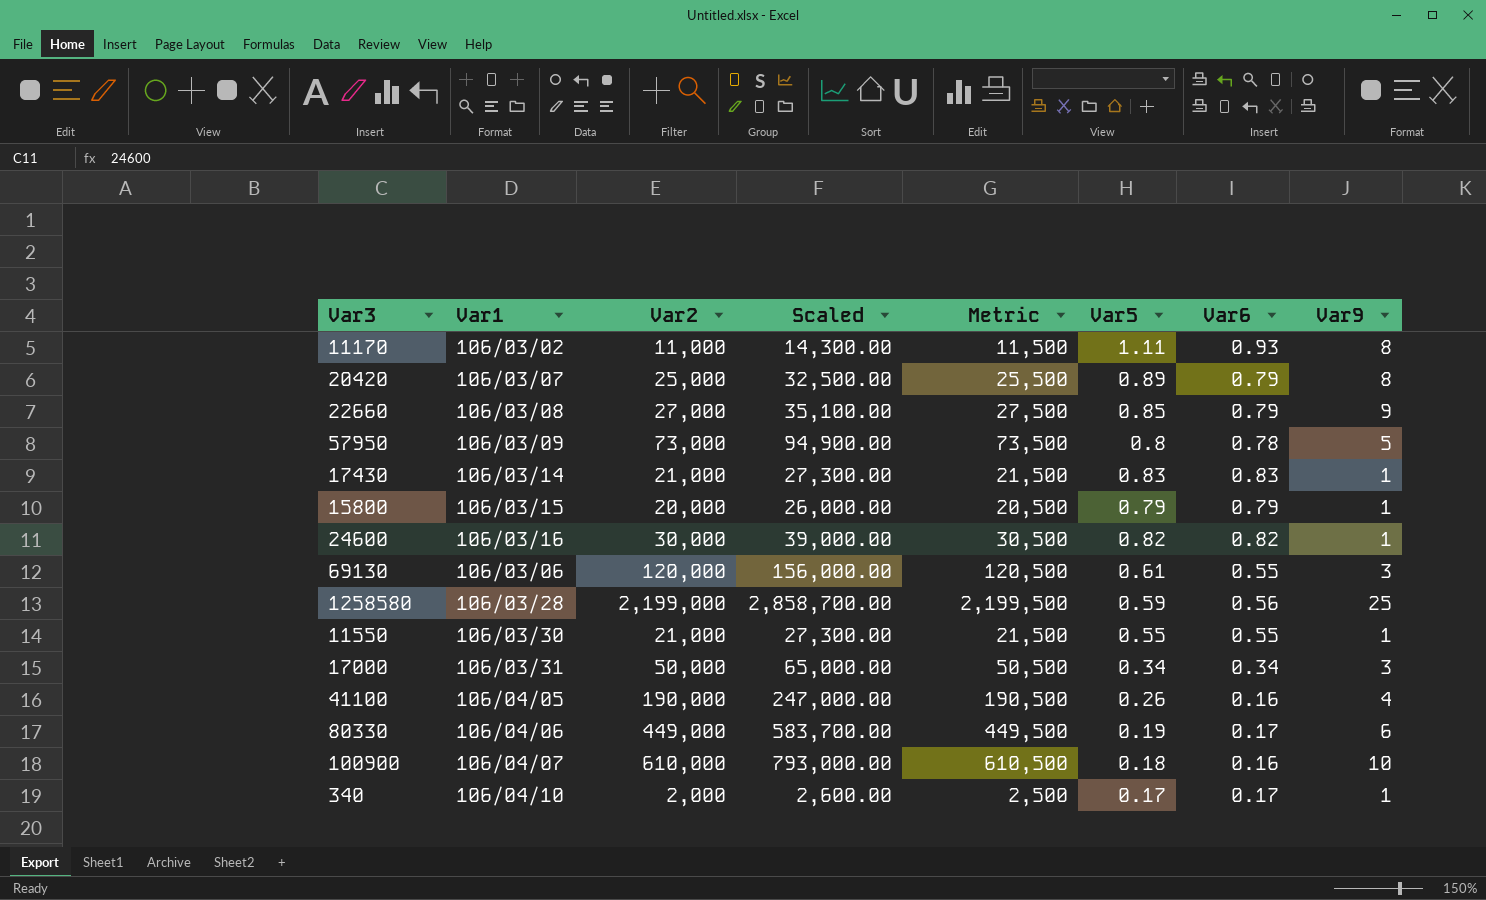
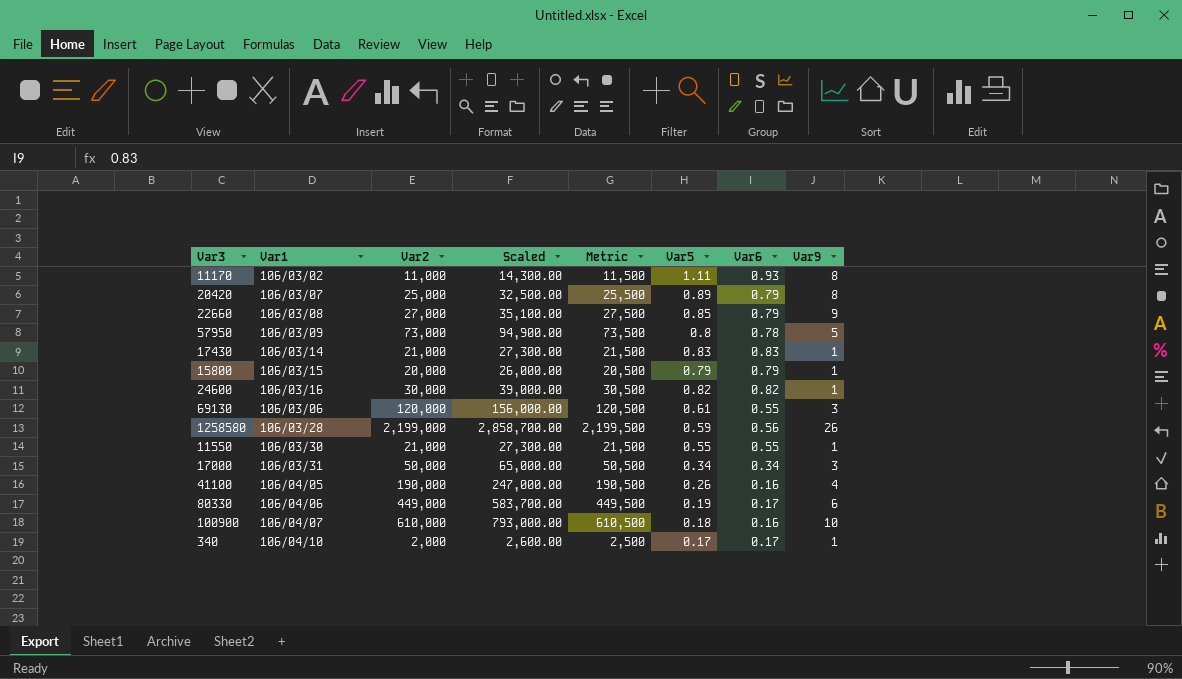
1258580 | Var9: 25 -> 26

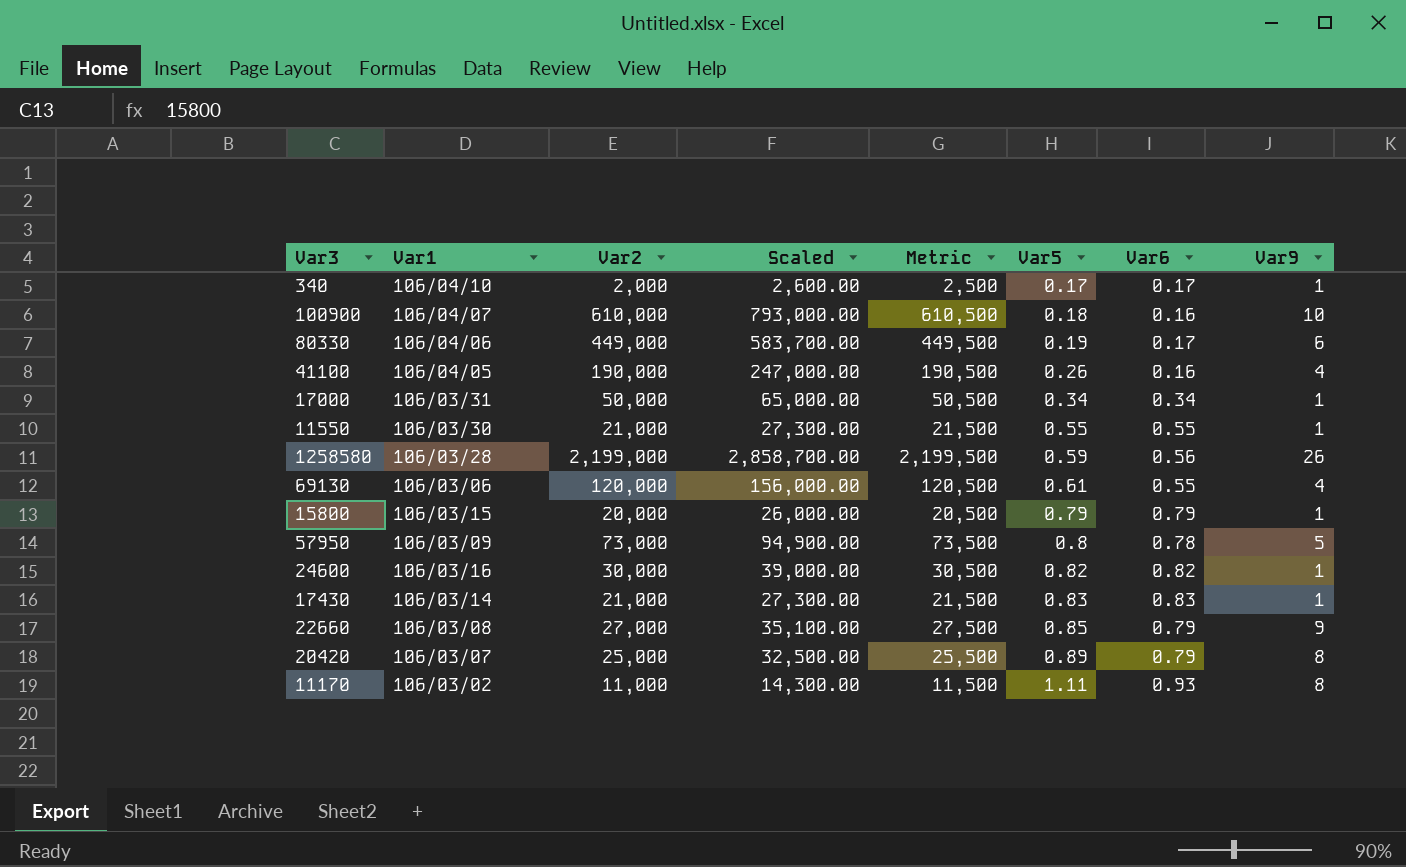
row order: none -> Var5 ascending
17000 | Var9: 3 -> 1
69130 | Var9: 3 -> 4

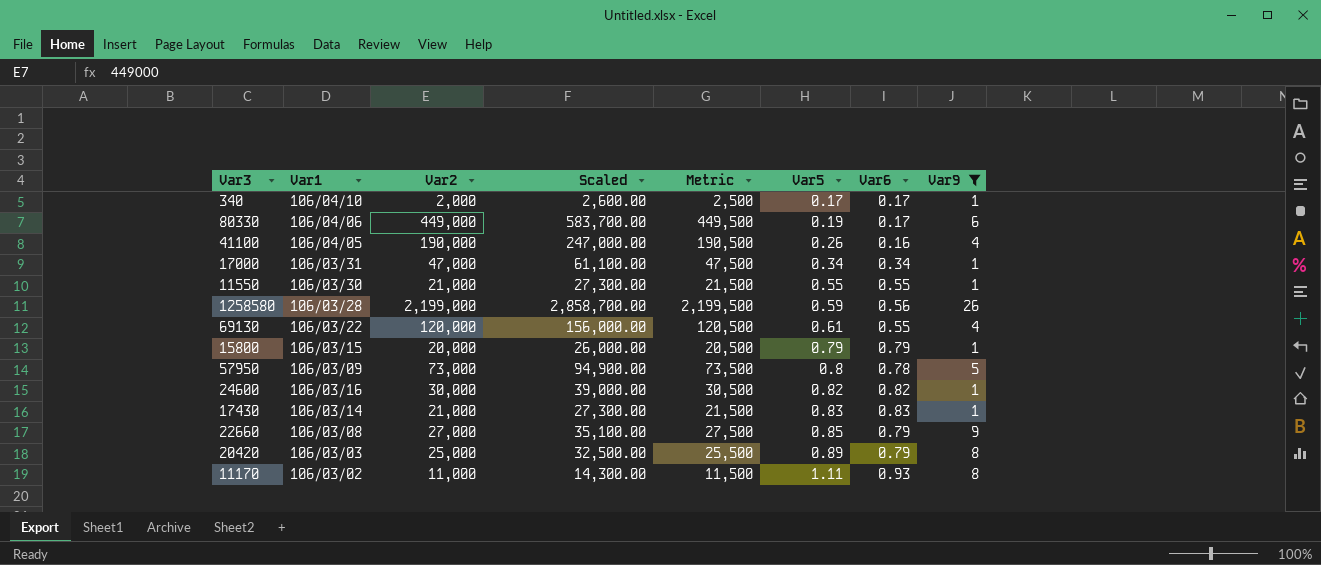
filter: none -> Var9 != 10
17000 | Var2: 50,000 -> 47,000
17000 | Scaled: 65,000.00 -> 61,100.00
17000 | Metric: 50,500 -> 47,500
69130 | Var1: 106/03/06 -> 106/03/22
20420 | Var1: 106/03/07 -> 106/03/03

